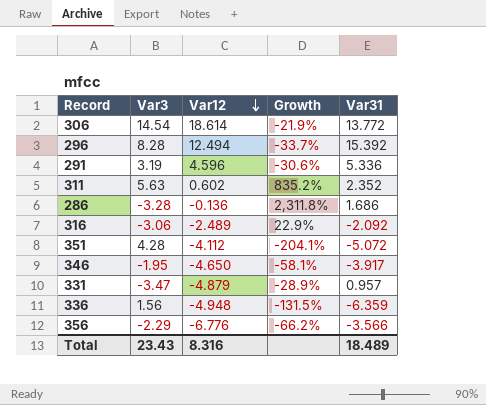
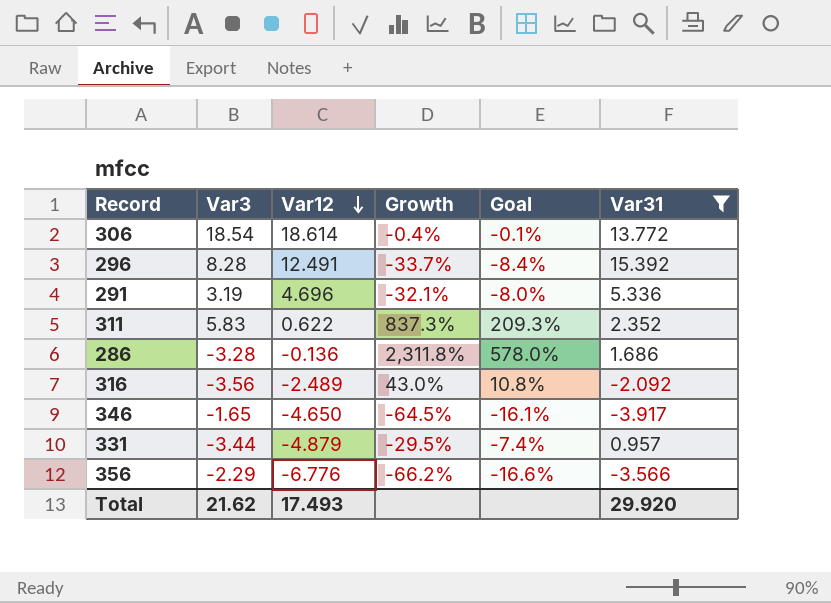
filter: none -> Var31 >= -3.917
column Goal | formula: none -> [Growth] * 0.25
306 | Var3: 14.54 -> 18.54
306 | Growth: -21.9% -> -0.4%
296 | Var12: 12.494 -> 12.491
291 | Var12: 4.596 -> 4.696
291 | Growth: -30.6% -> -32.1%
311 | Var3: 5.63 -> 5.83
311 | Var12: 0.602 -> 0.622
311 | Growth: 835.2% -> 837.3%
316 | Var3: -3.06 -> -3.56
316 | Growth: 22.9% -> 43.0%
346 | Var3: -1.95 -> -1.65
346 | Growth: -58.1% -> -64.5%
331 | Var3: -3.47 -> -3.44
331 | Growth: -28.9% -> -29.5%
Total | Var3: 23.43 -> 21.62
Total | Var12: 8.316 -> 17.493
Total | Var31: 18.489 -> 29.920

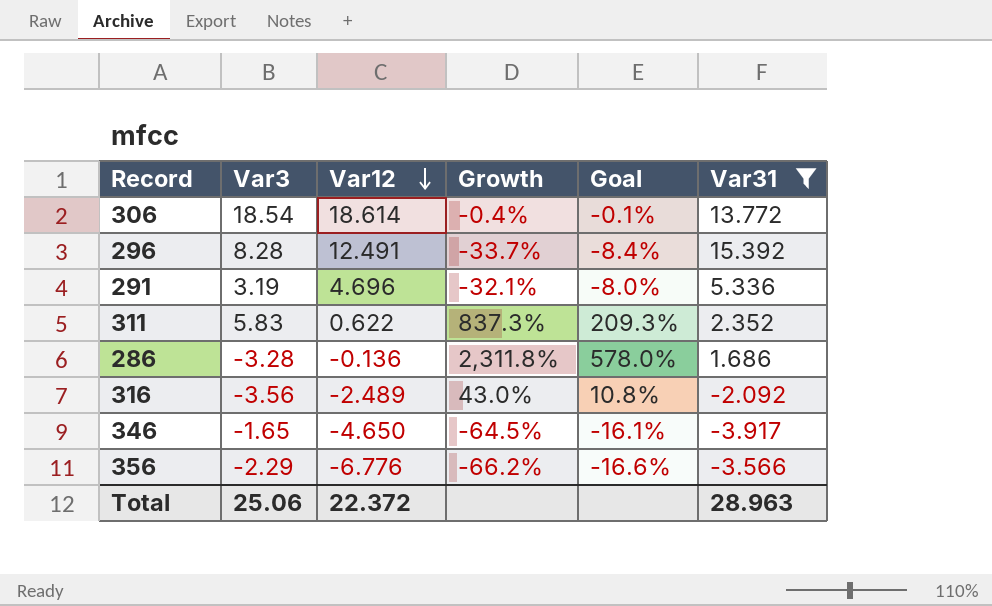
row 331: -3.44 | -4.879 | -29.5% | -7.4% | 0.957 -> none
Total | Var3: 21.62 -> 25.06
Total | Var12: 17.493 -> 22.372
Total | Var31: 29.920 -> 28.963

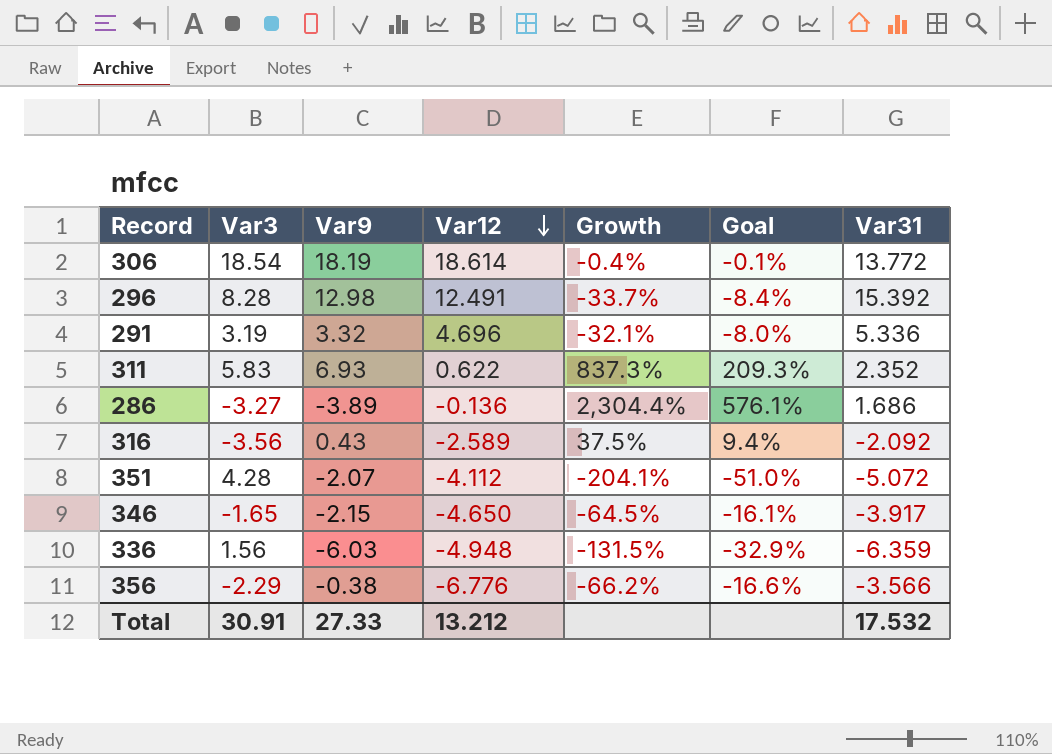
filter: Var31 >= -3.917 -> none
column Var9 | position: none -> 3
286 | Var3: -3.28 -> -3.27
286 | Growth: 2,311.8% -> 2,304.4%
286 | Goal: 578.0% -> 576.1%
316 | Var12: -2.489 -> -2.589
316 | Growth: 43.0% -> 37.5%
316 | Goal: 10.8% -> 9.4%
Total | Var3: 25.06 -> 30.91
Total | Var12: 22.372 -> 13.212
Total | Var31: 28.963 -> 17.532

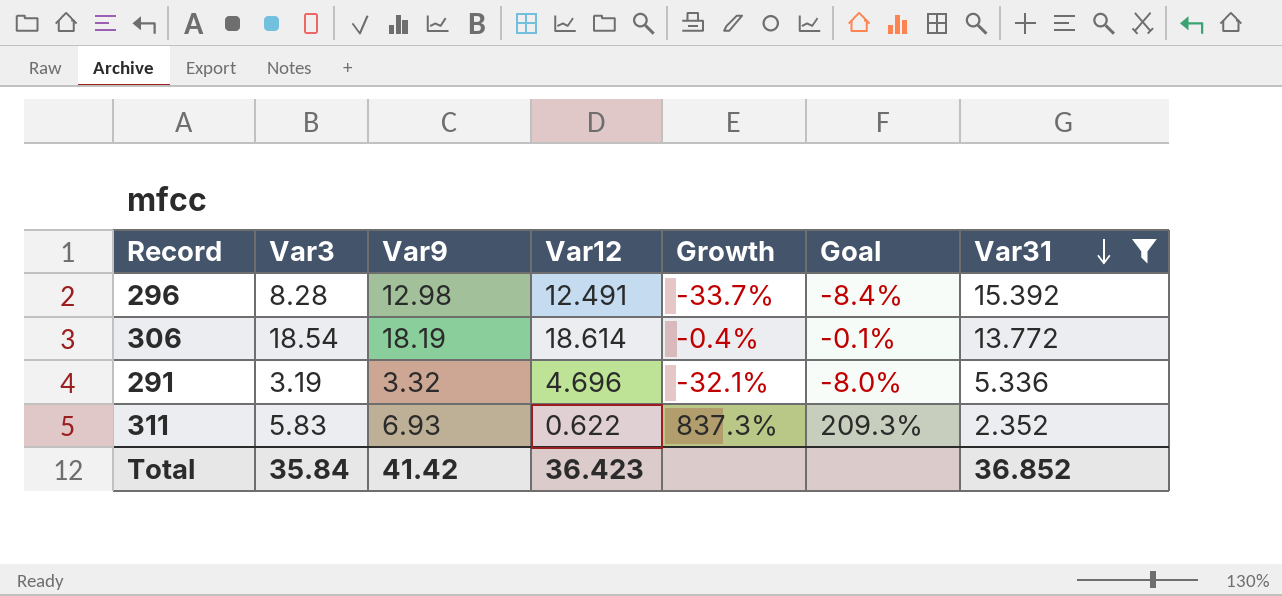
filter: none -> Var31 >= 2.352
row order: Var12 descending -> Var31 descending
Total | Var3: 30.91 -> 35.84
Total | Var9: 27.33 -> 41.42
Total | Var12: 13.212 -> 36.423
Total | Var31: 17.532 -> 36.852

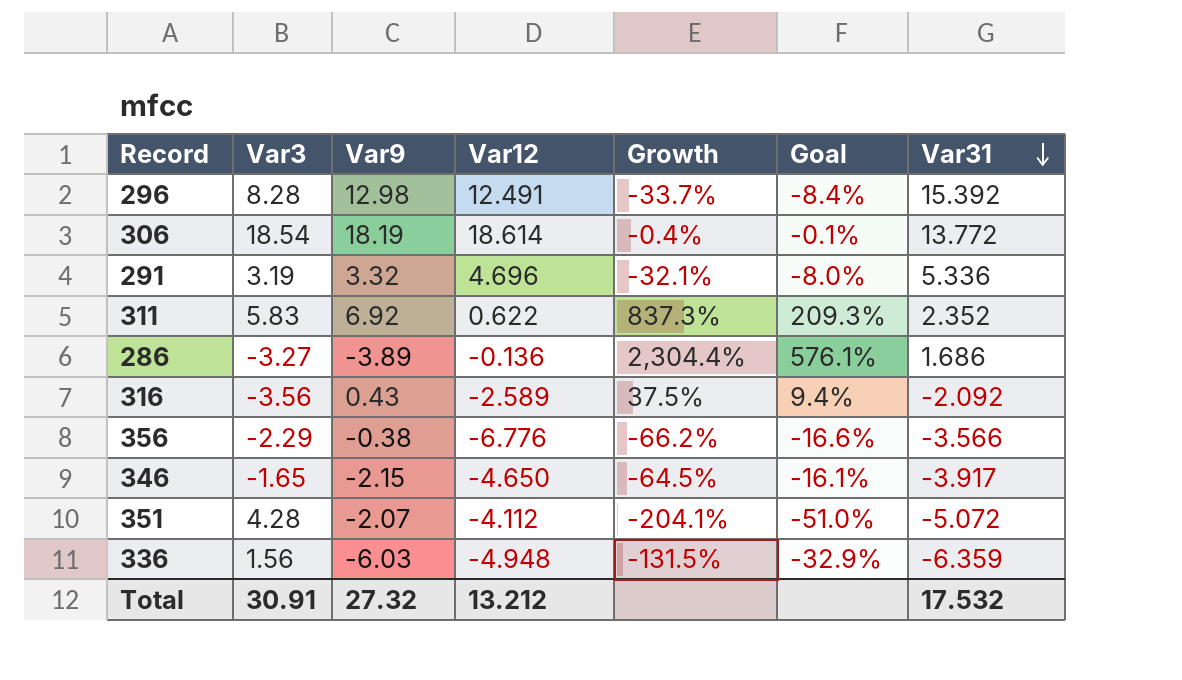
filter: Var31 >= 2.352 -> none
311 | Var9: 6.93 -> 6.92
Total | Var3: 35.84 -> 30.91
Total | Var9: 41.42 -> 27.32
Total | Var12: 36.423 -> 13.212
Total | Var31: 36.852 -> 17.532

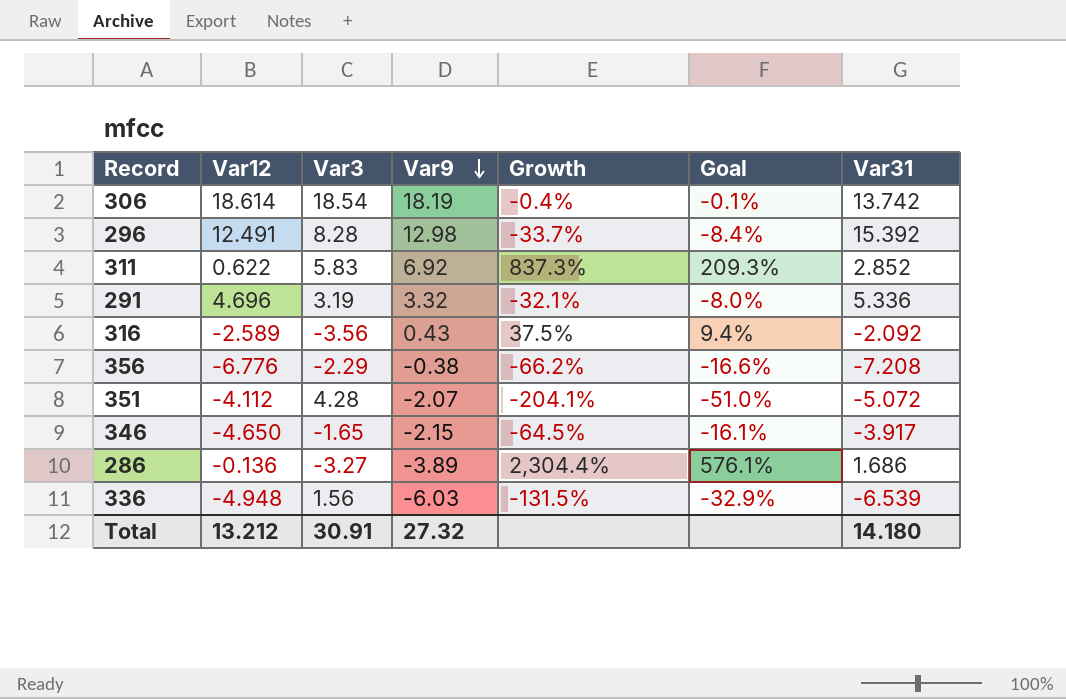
row order: Var31 descending -> Var9 descending
column Var12 | position: 4 -> 2
306 | Var31: 13.772 -> 13.742
311 | Var31: 2.352 -> 2.852
356 | Var31: -3.566 -> -7.208
336 | Var31: -6.359 -> -6.539
Total | Var31: 17.532 -> 14.180

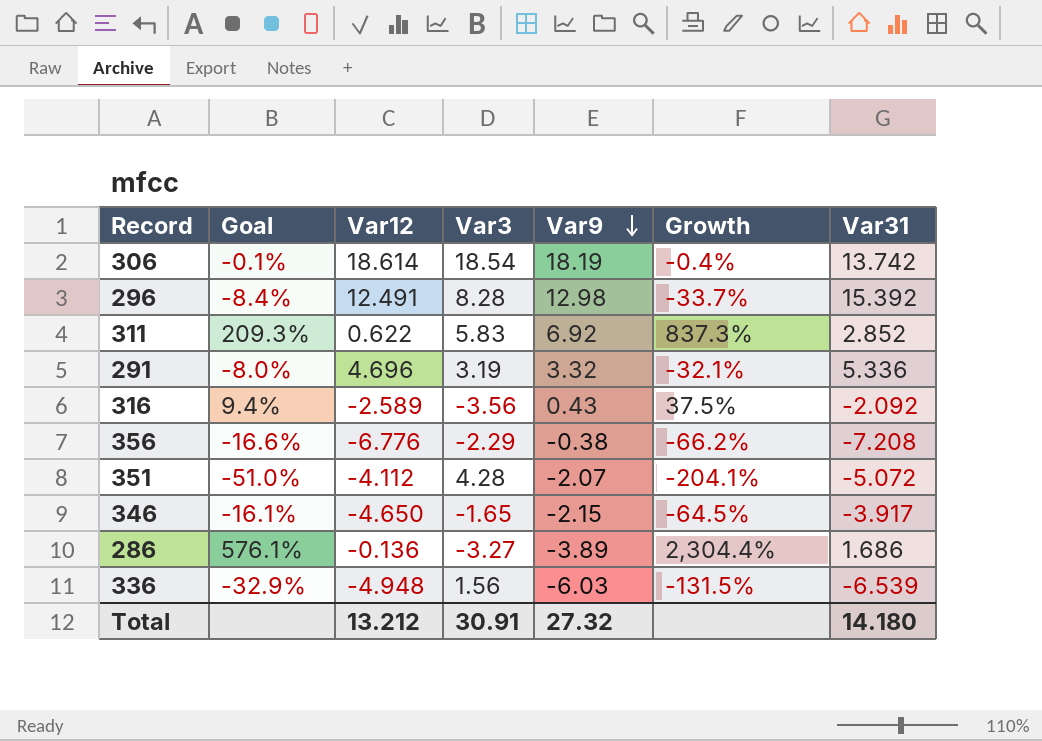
column Goal | position: 6 -> 2

